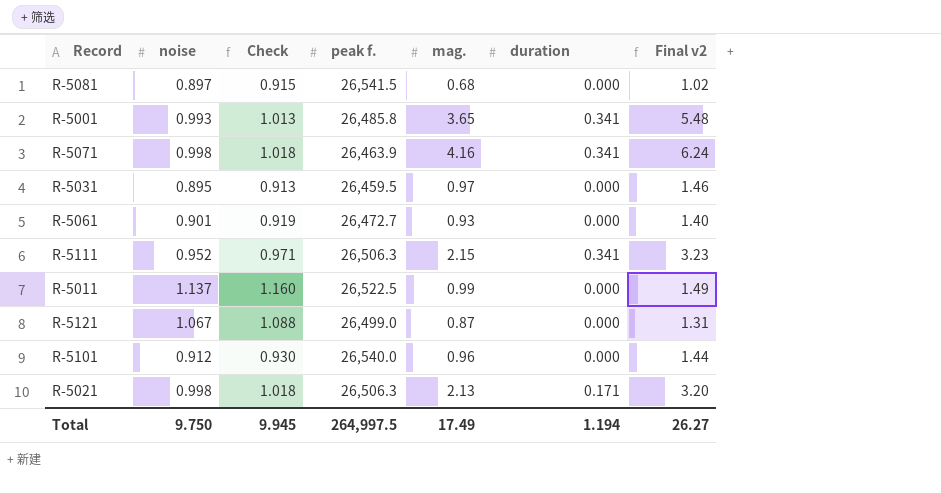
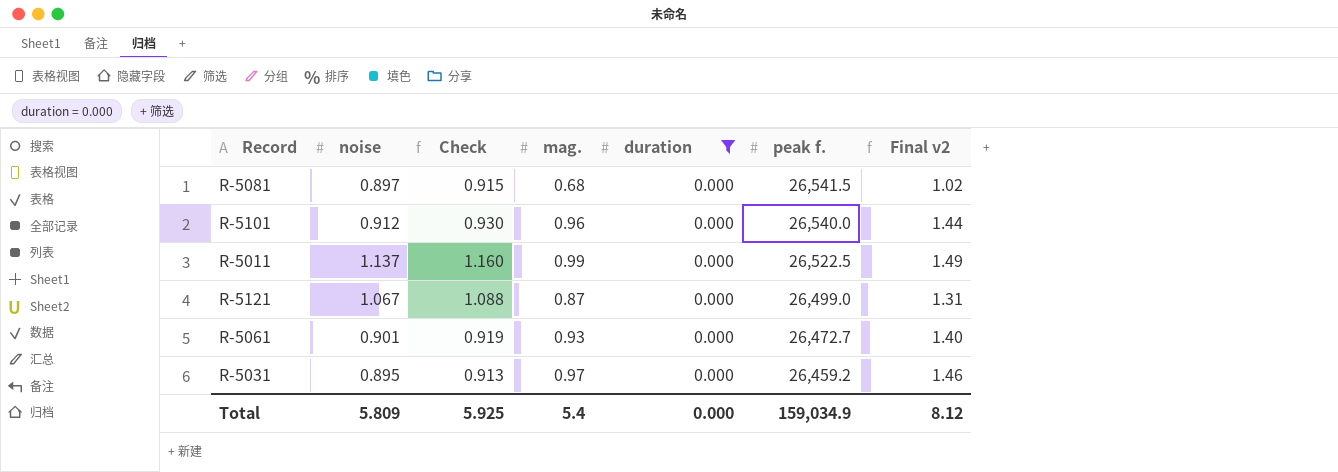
filter: none -> duration = 0.000
row order: none -> peak f. descending
column peak f. | position: 4 -> 6
R-5031 | peak f.: 26,459.5 -> 26,459.2
Total | noise: 9.750 -> 5.809
Total | Check: 9.945 -> 5.925
Total | mag.: 17.49 -> 5.4
Total | duration: 1.194 -> 0.000
Total | peak f.: 264,997.5 -> 159,034.9
Total | Final v2: 26.27 -> 8.12

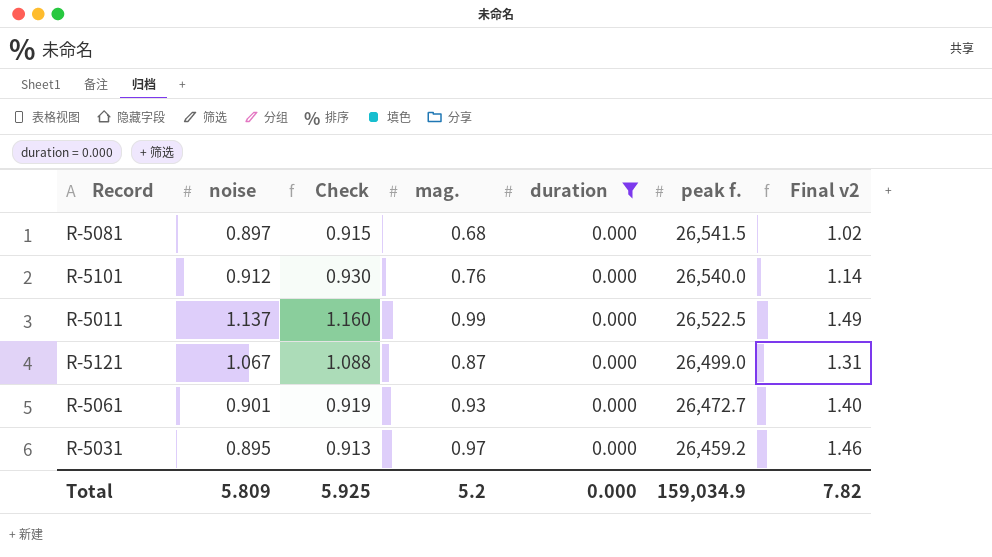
R-5101 | mag.: 0.96 -> 0.76
R-5101 | Final v2: 1.44 -> 1.14
Total | mag.: 5.4 -> 5.2
Total | Final v2: 8.12 -> 7.82

